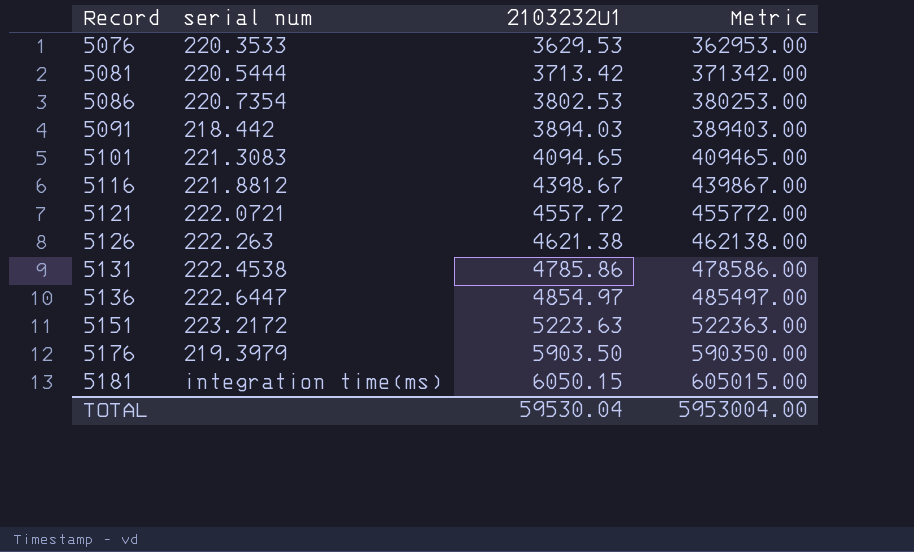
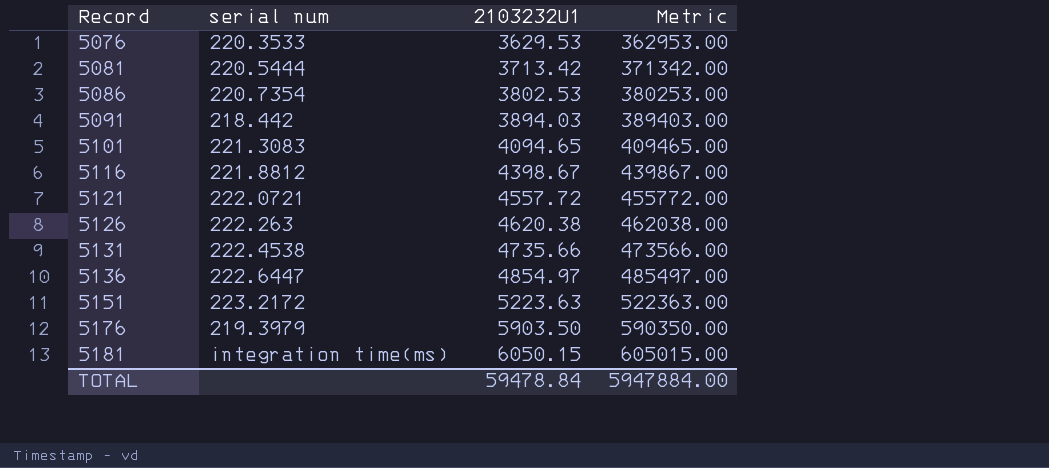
5126 | 2103232U1: 4621.38 -> 4620.38
5126 | Metric: 462138.00 -> 462038.00
5131 | 2103232U1: 4785.86 -> 4735.66
5131 | Metric: 478586.00 -> 473566.00
TOTAL | 2103232U1: 59530.04 -> 59478.84
TOTAL | Metric: 5953004.00 -> 5947884.00

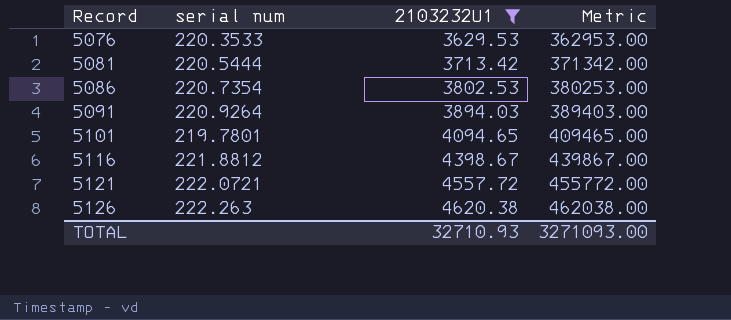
filter: none -> 2103232U1 <= 4620.38
5091 | serial num: 218.442 -> 220.9264
5101 | serial num: 221.3083 -> 219.7801
TOTAL | 2103232U1: 59478.84 -> 32710.93
TOTAL | Metric: 5947884.00 -> 3271093.00

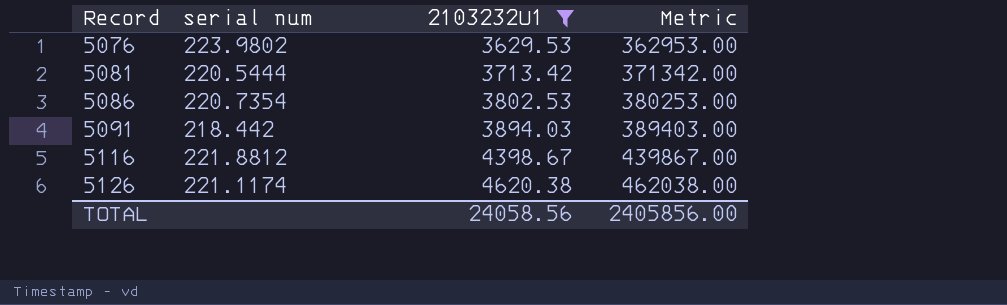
row 5101: 219.7801 | 4094.65 | 409465.00 -> none
row 5121: 222.0721 | 4557.72 | 455772.00 -> none
5076 | serial num: 220.3533 -> 223.9802
5091 | serial num: 220.9264 -> 218.442
5126 | serial num: 222.263 -> 221.1174
TOTAL | 2103232U1: 32710.93 -> 24058.56
TOTAL | Metric: 3271093.00 -> 2405856.00

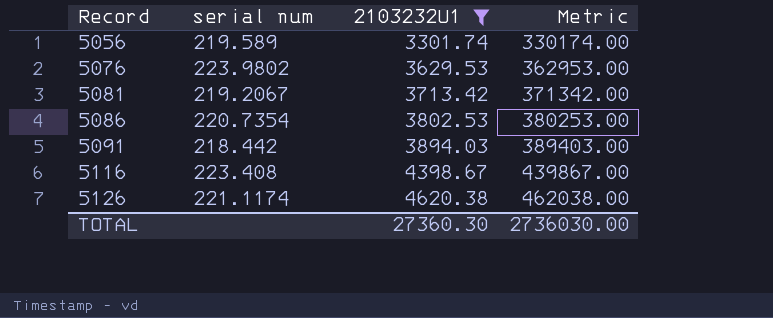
row 5056: none -> 219.589 | 3301.74 | 330174.00
5081 | serial num: 220.5444 -> 219.2067
5116 | serial num: 221.8812 -> 223.408
TOTAL | 2103232U1: 24058.56 -> 27360.30
TOTAL | Metric: 2405856.00 -> 2736030.00

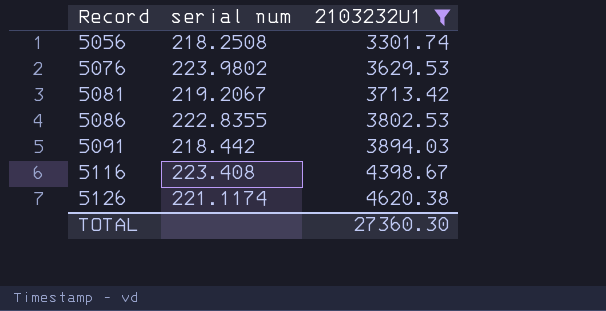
column Metric | formula: [2103232U1] * 100 -> none
5056 | serial num: 219.589 -> 218.2508
5086 | serial num: 220.7354 -> 222.8355

